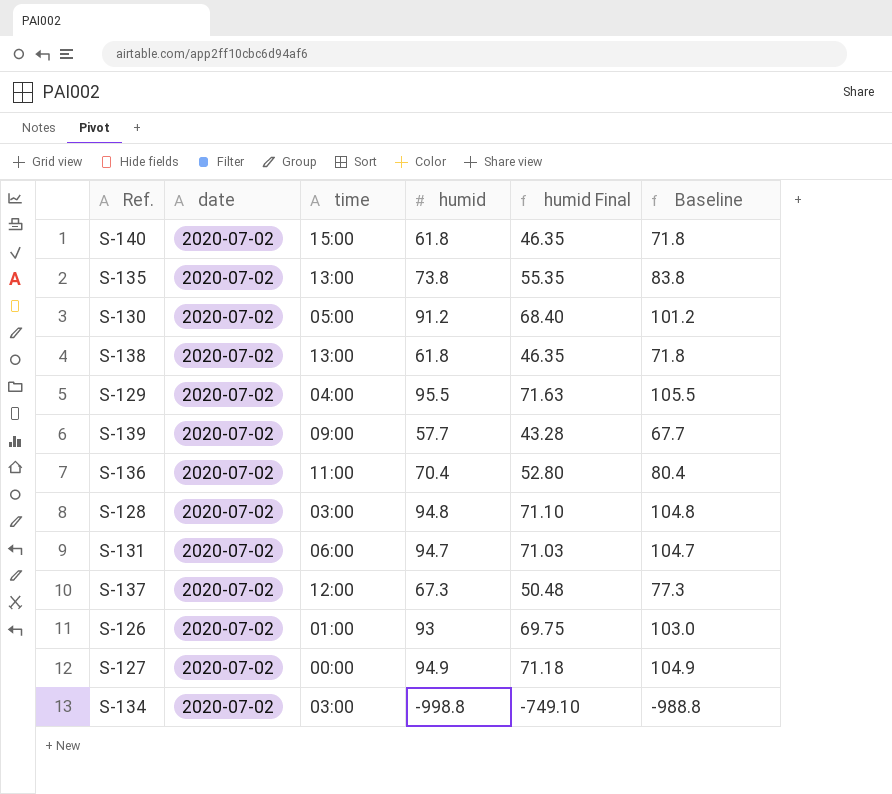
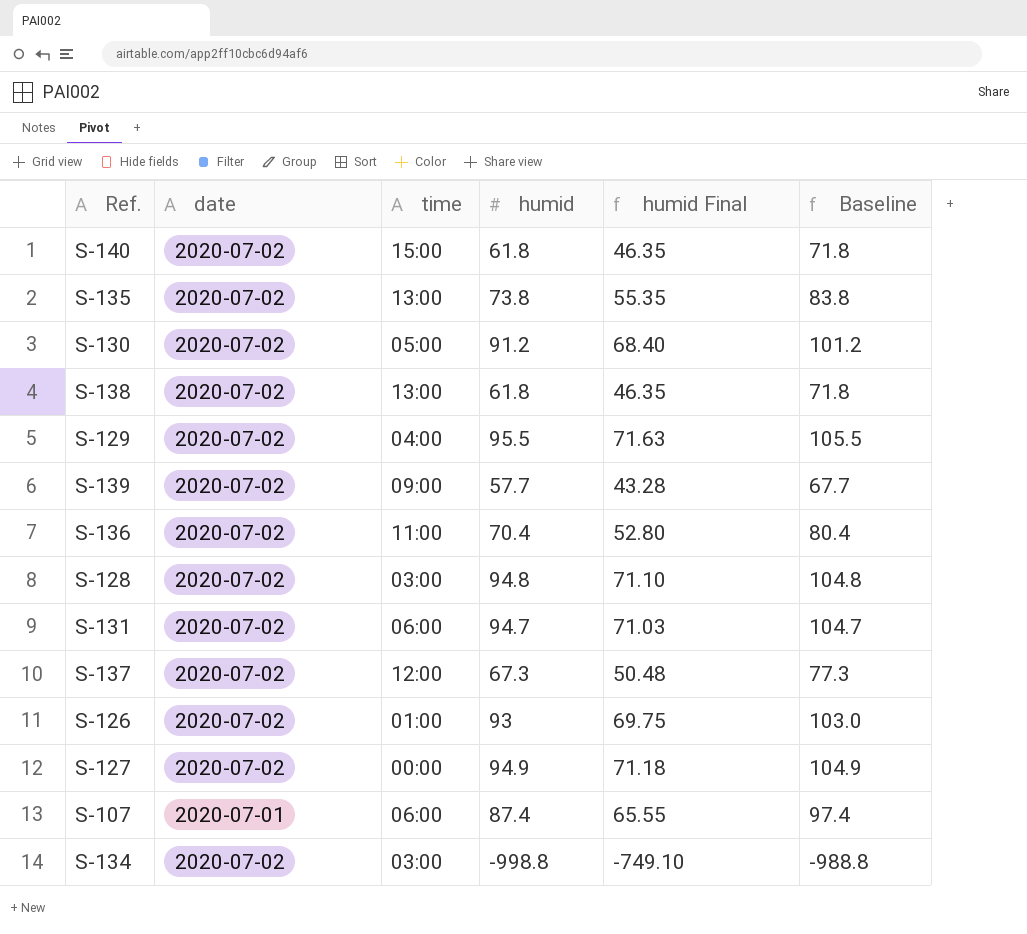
row S-107: none -> 2020-07-01 | 06:00 | 87.4 | 65.55 | 97.4

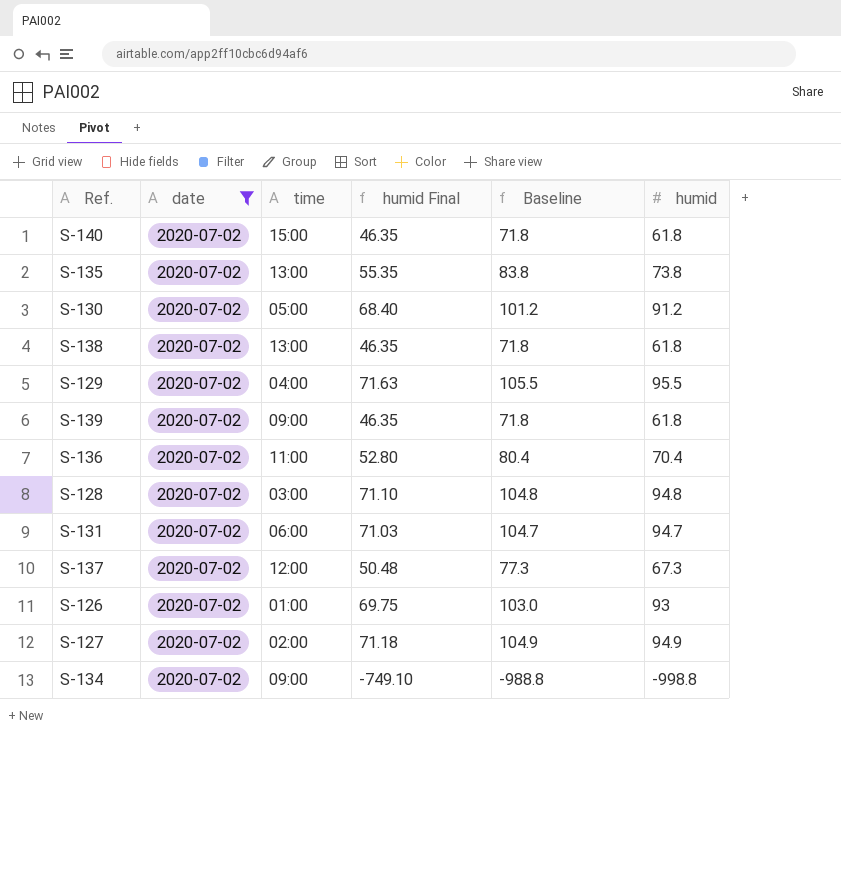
filter: none -> date = 2020-07-02
column humid | position: 4 -> 6
S-139 | humid Final: 43.28 -> 46.35
S-139 | Baseline: 67.7 -> 71.8
S-139 | humid: 57.7 -> 61.8
S-127 | time: 00:00 -> 02:00
S-134 | time: 03:00 -> 09:00

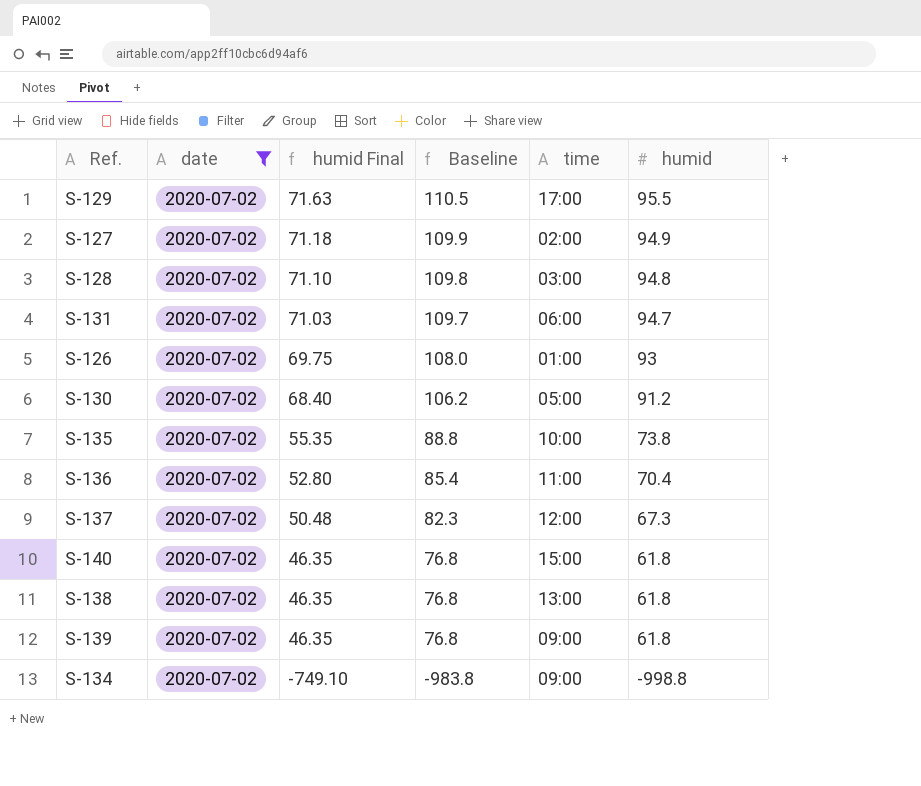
row order: none -> humid Final descending
column Baseline | formula: [humid] + 10 -> [humid] + 15
column time | position: 3 -> 5
S-129 | time: 04:00 -> 17:00
S-135 | time: 13:00 -> 10:00

